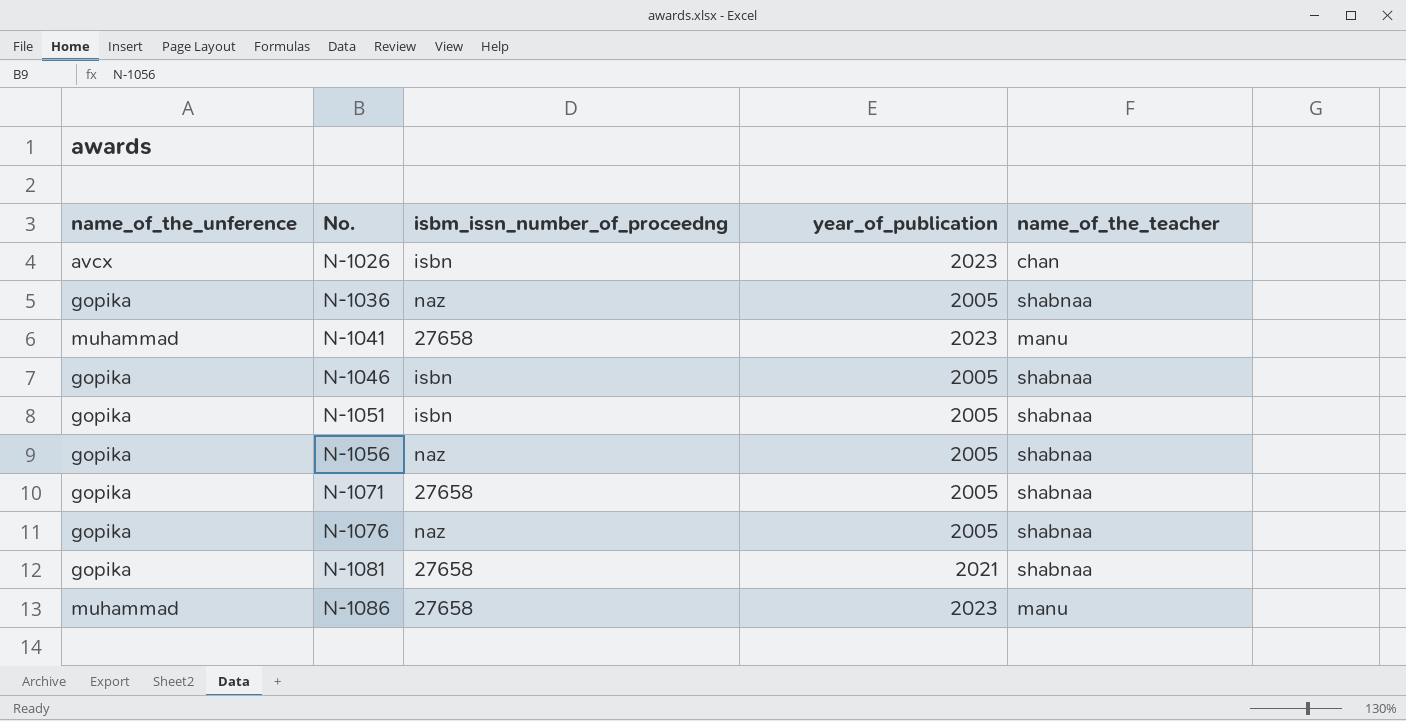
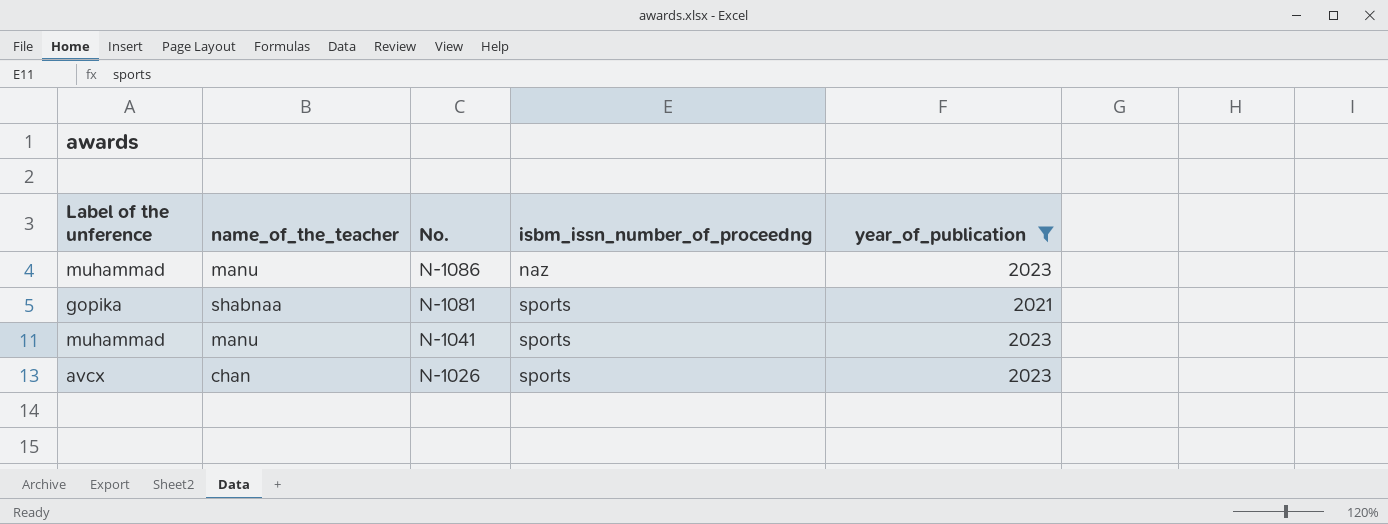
filter: none -> year_of_publication != 2005
row order: No. ascending -> No. descending
column name: name_of_the_unference -> Label of the unference
column name_of_the_teacher | position: 5 -> 2
N-1086 | isbm_issn_number_of_proceedng: 27658 -> naz
N-1081 | isbm_issn_number_of_proceedng: 27658 -> sports
N-1041 | isbm_issn_number_of_proceedng: 27658 -> sports
N-1026 | isbm_issn_number_of_proceedng: isbn -> sports

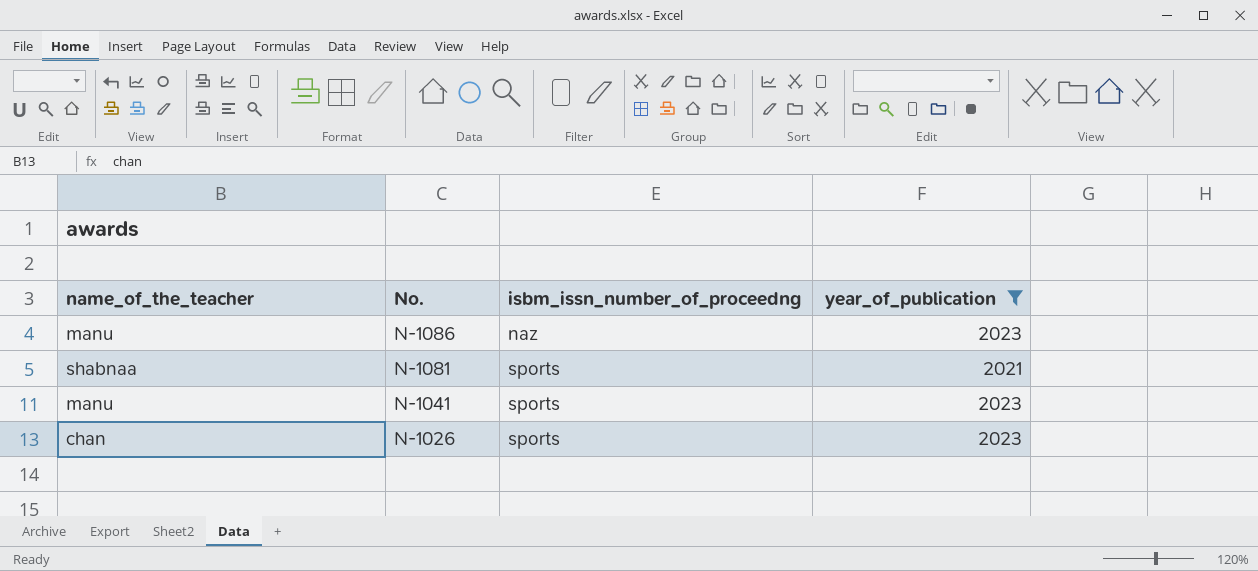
column Label of the unference | position: 1 -> none

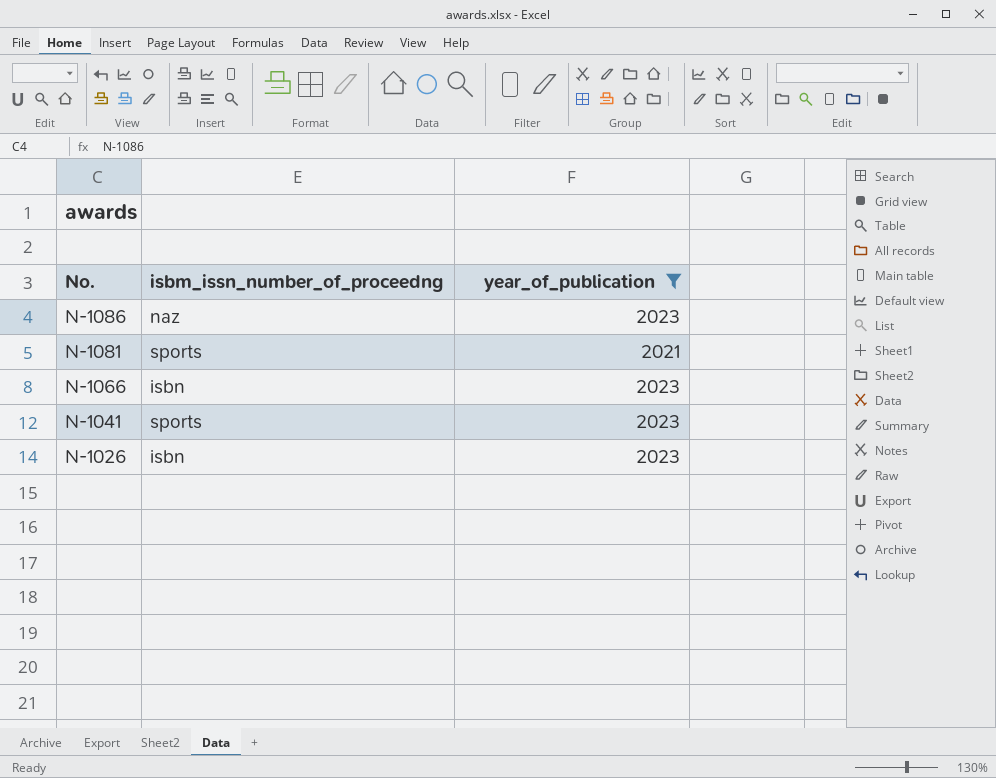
column name_of_the_teacher | position: 1 -> none
row N-1066: none -> isbn | 2023
N-1026 | isbm_issn_number_of_proceedng: sports -> isbn

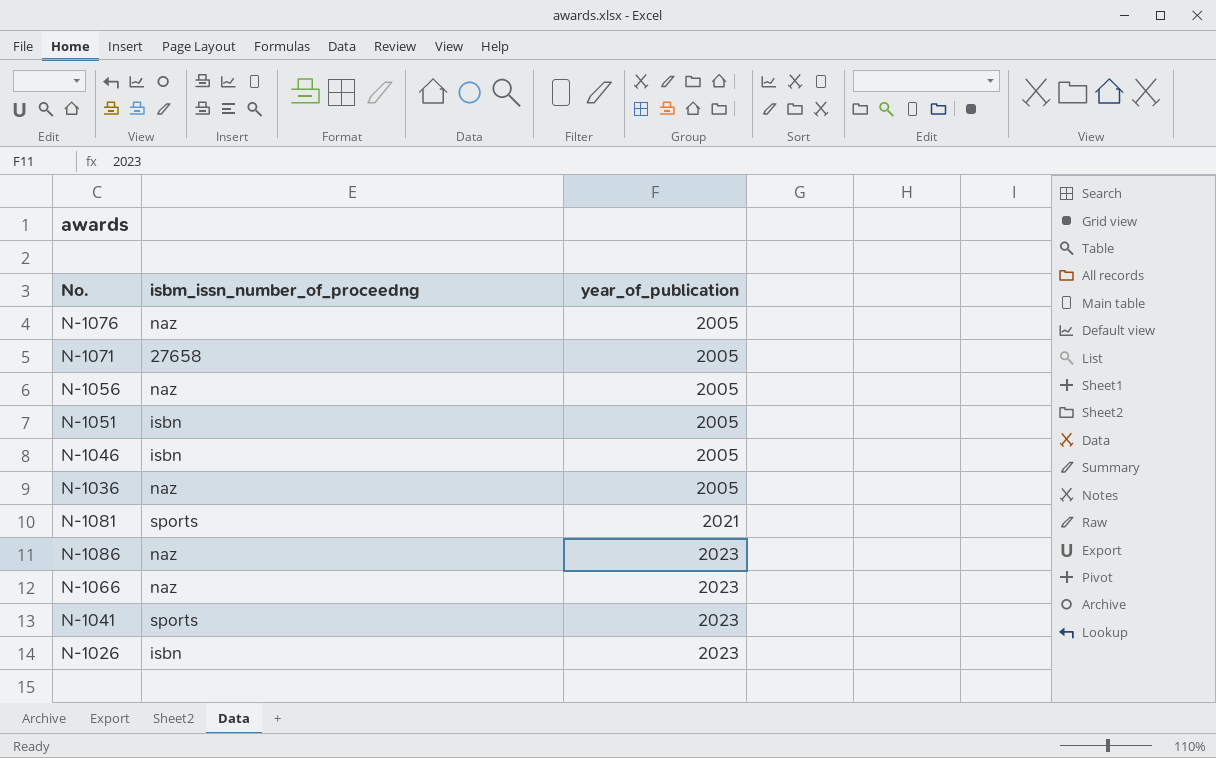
filter: year_of_publication != 2005 -> none
row order: No. descending -> year_of_publication ascending
N-1066 | isbm_issn_number_of_proceedng: isbn -> naz

